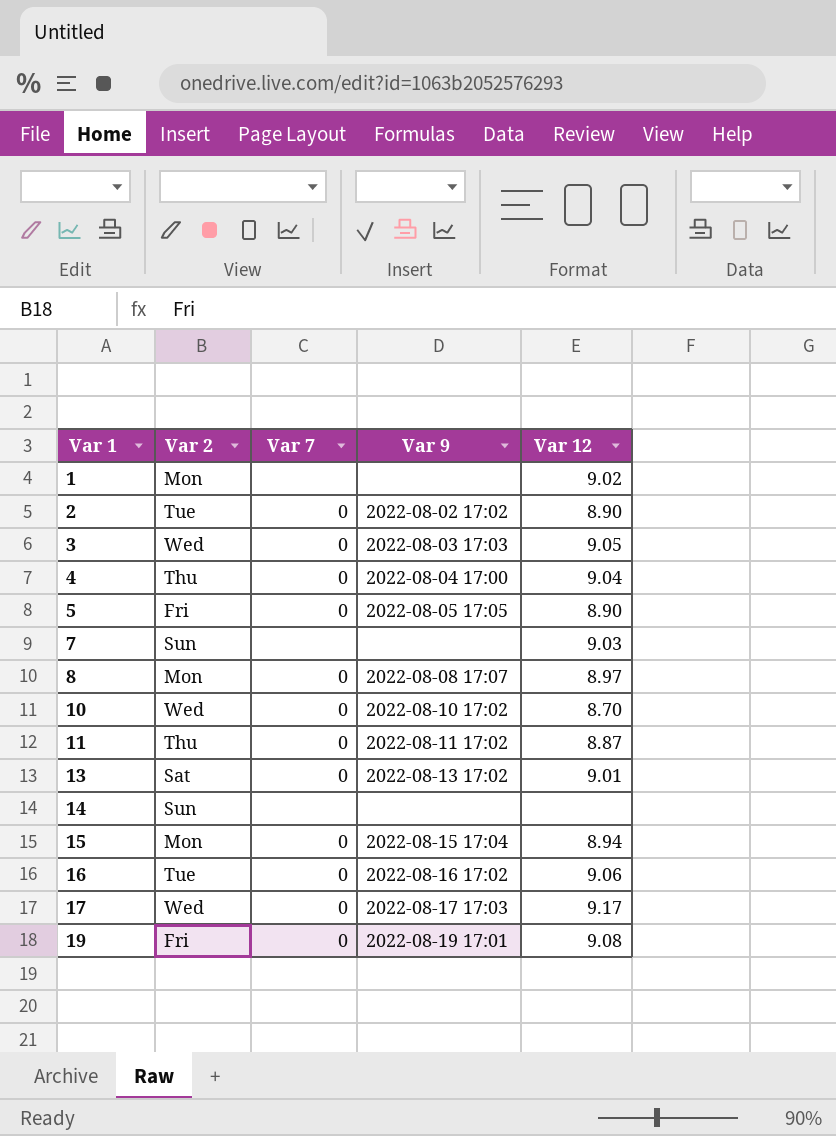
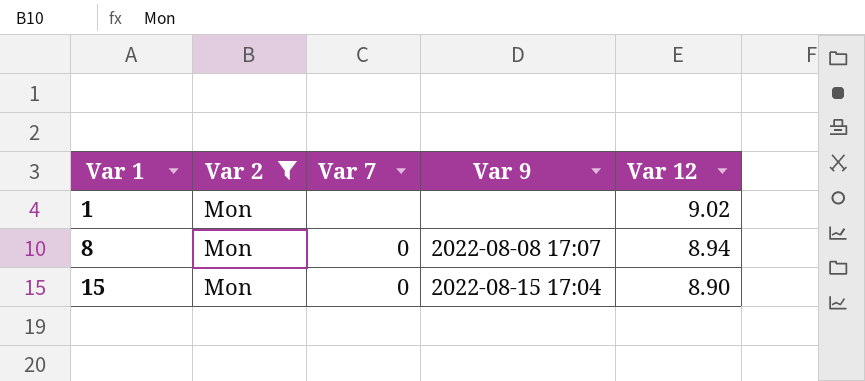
filter: none -> Var 2 = Mon
8 | Var 12: 8.97 -> 8.94
15 | Var 12: 8.94 -> 8.90

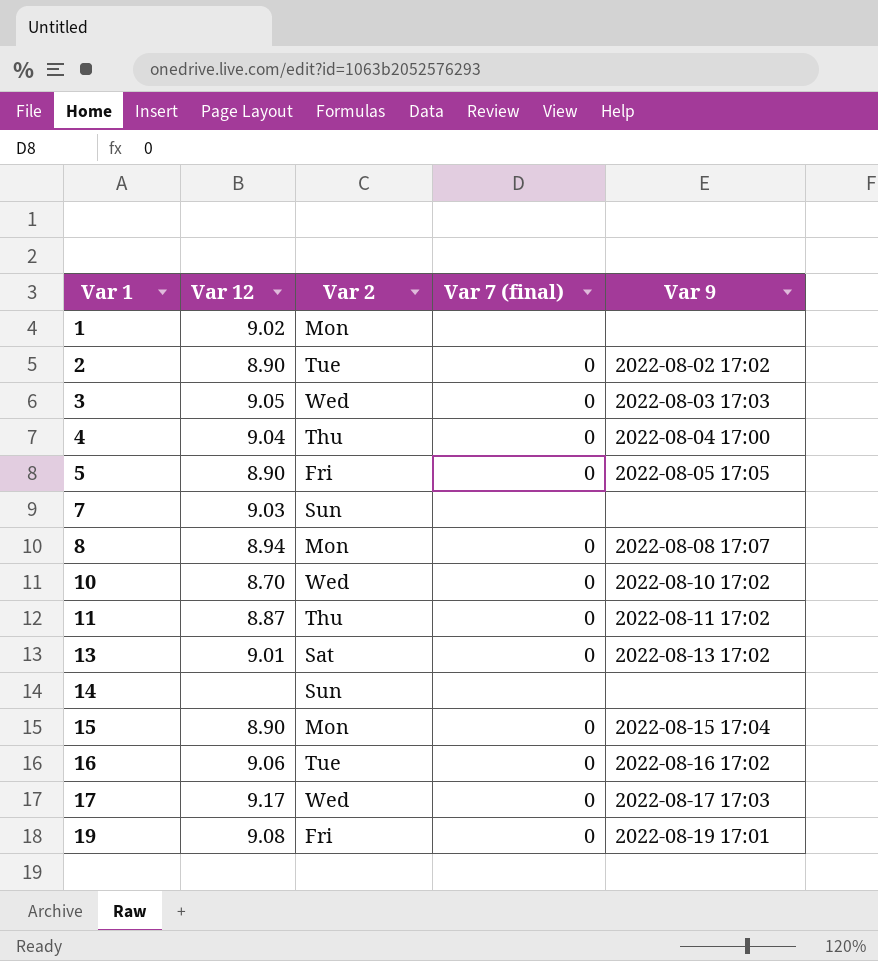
filter: Var 2 = Mon -> none
column Var 12 | position: 5 -> 2
column name: Var 7 -> Var 7 (final)

